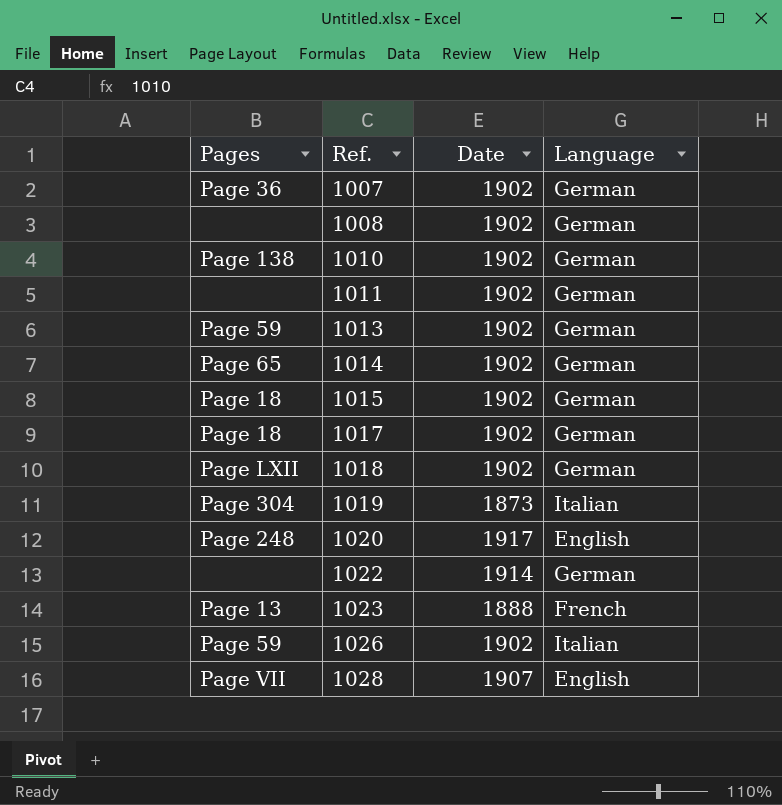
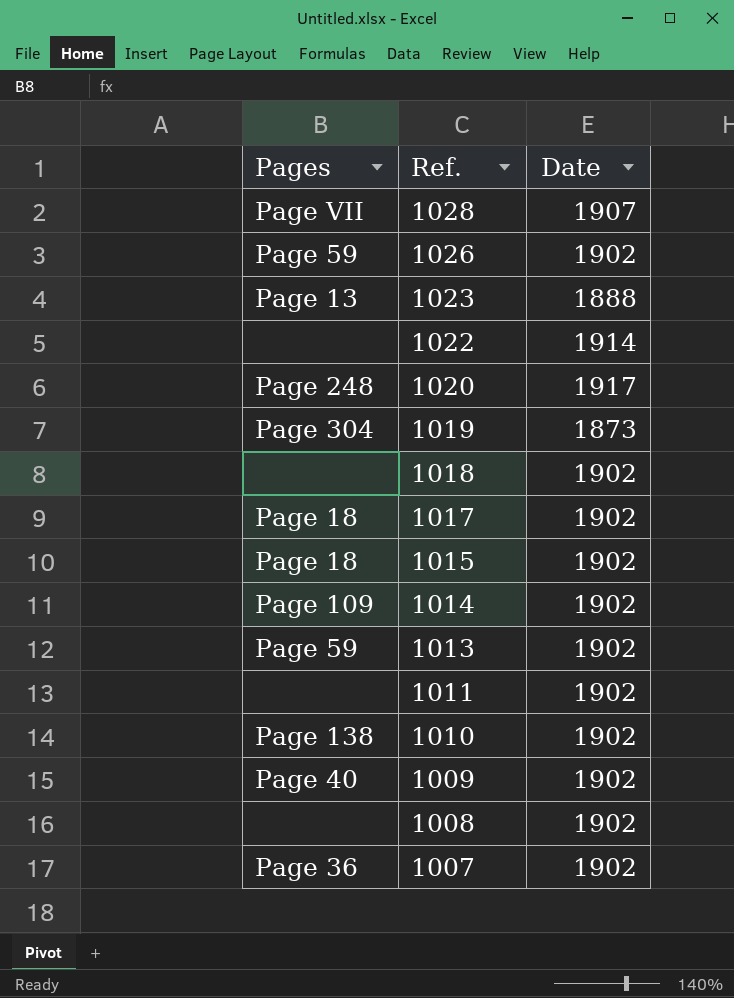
row order: Ref. ascending -> Ref. descending
column Language | position: 4 -> none
1018 | Pages: Page LXII -> none
1014 | Pages: Page 65 -> Page 109
row 1009: none -> Page 40 | 1902

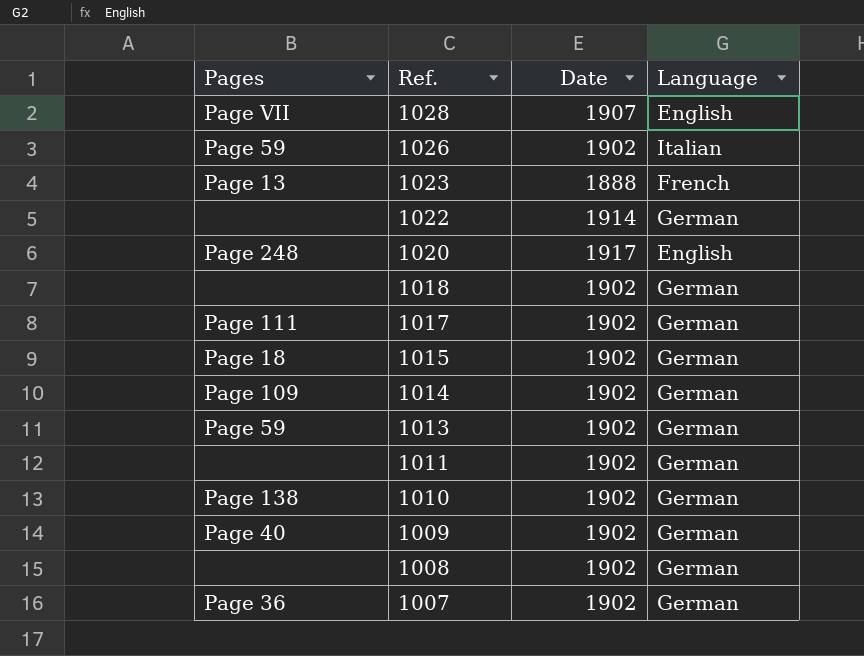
column Language | position: none -> 4
row 1019: Page 304 | 1873 -> none
1017 | Pages: Page 18 -> Page 111

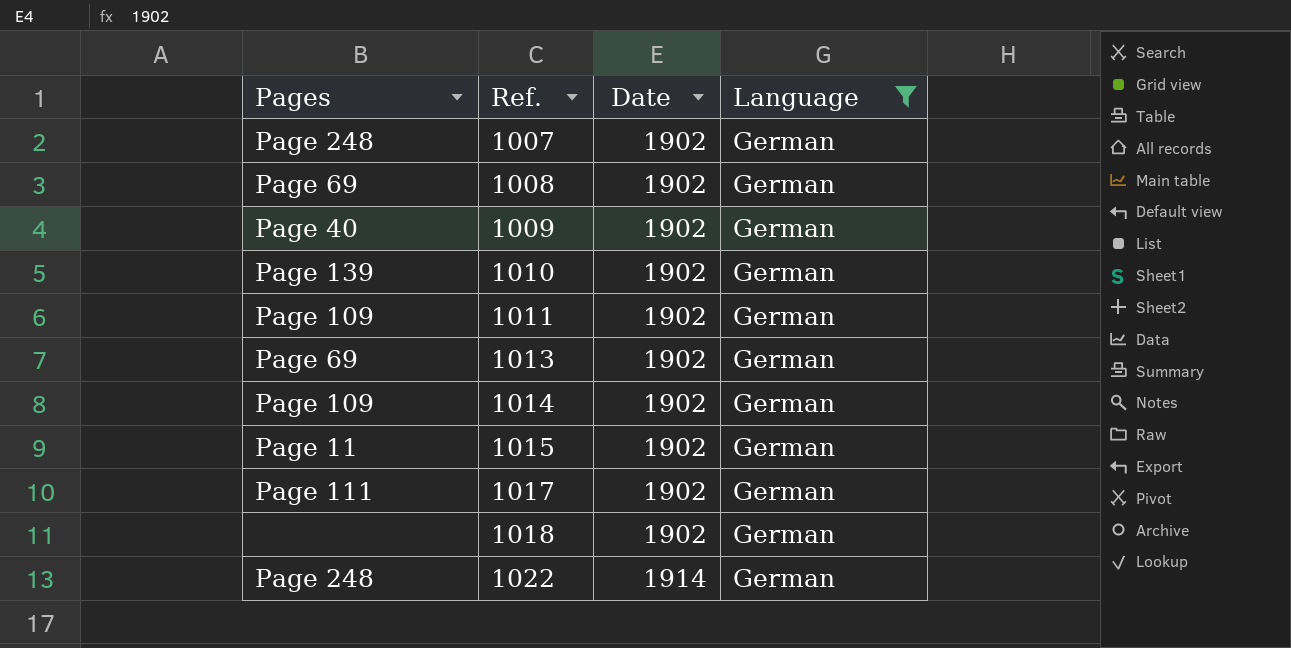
filter: none -> Language = German
row order: Ref. descending -> Ref. ascending
1007 | Pages: Page 36 -> Page 248
1008 | Pages: none -> Page 69
1010 | Pages: Page 138 -> Page 139
1011 | Pages: none -> Page 109
1013 | Pages: Page 59 -> Page 69
1015 | Pages: Page 18 -> Page 11
1022 | Pages: none -> Page 248

